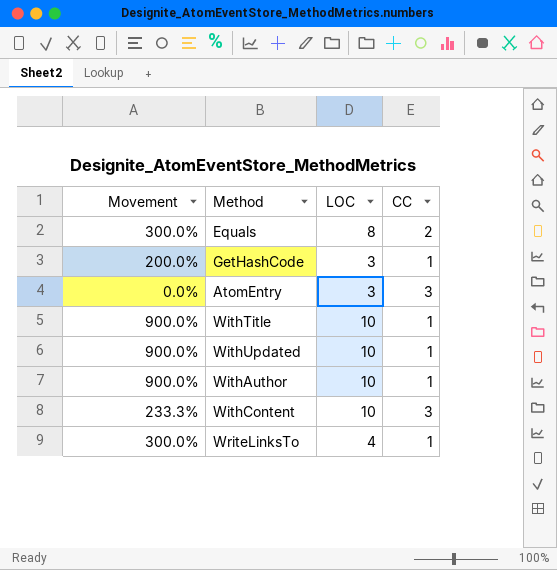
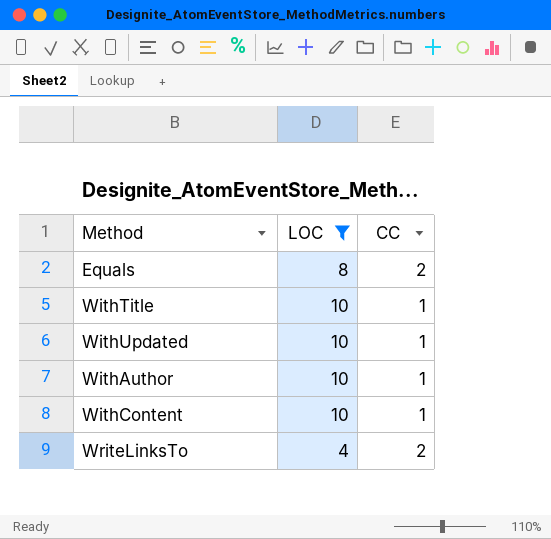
filter: none -> LOC != 3
column Movement | formula: ([LOC] - [CC]) / [CC] -> none
WithContent | CC: 3 -> 1
WriteLinksTo | CC: 1 -> 2

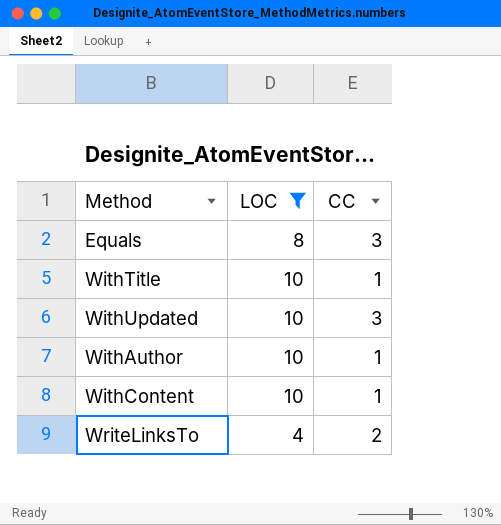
Equals | CC: 2 -> 3
WithUpdated | CC: 1 -> 3

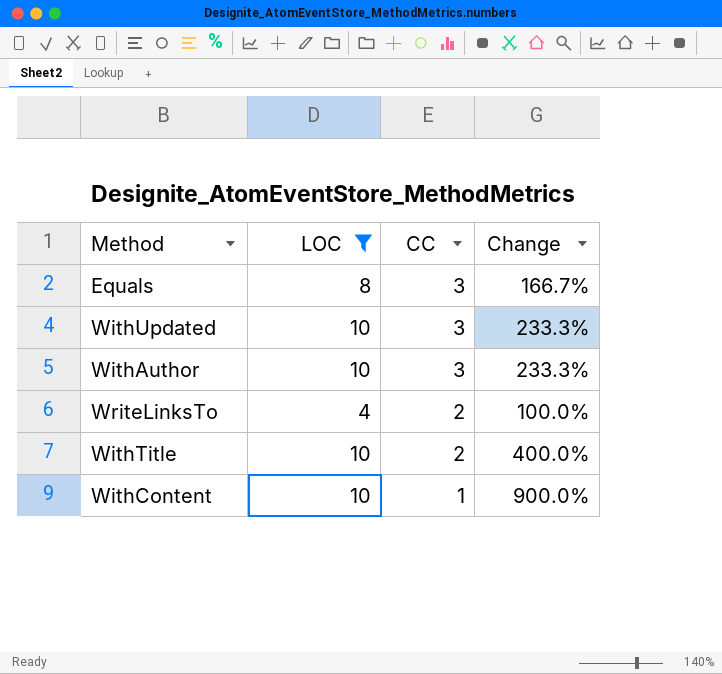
row order: none -> CC descending
column Change | formula: none -> ([LOC] - [CC]) / [CC]
WithAuthor | CC: 1 -> 3
WithTitle | CC: 1 -> 2

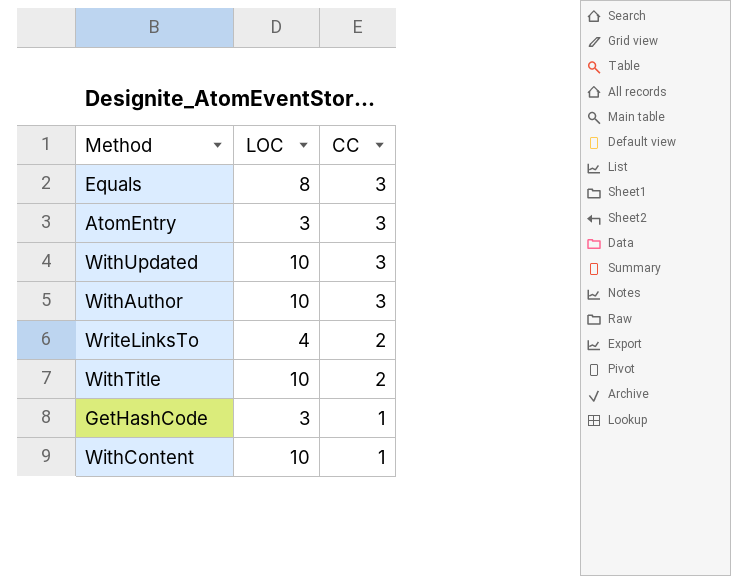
filter: LOC != 3 -> none
column Change | formula: ([LOC] - [CC]) / [CC] -> none

